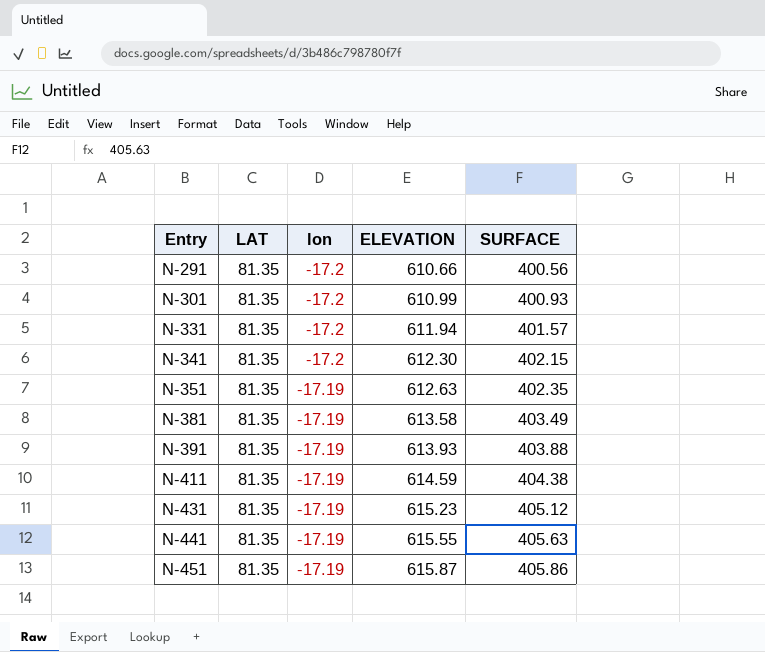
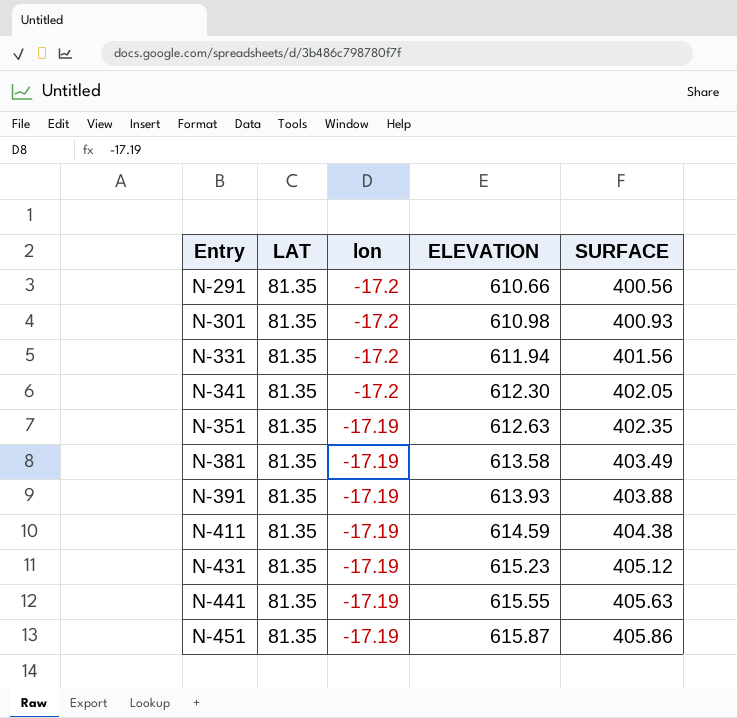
N-301 | ELEVATION: 610.99 -> 610.98
N-331 | SURFACE: 401.57 -> 401.56
N-341 | SURFACE: 402.15 -> 402.05

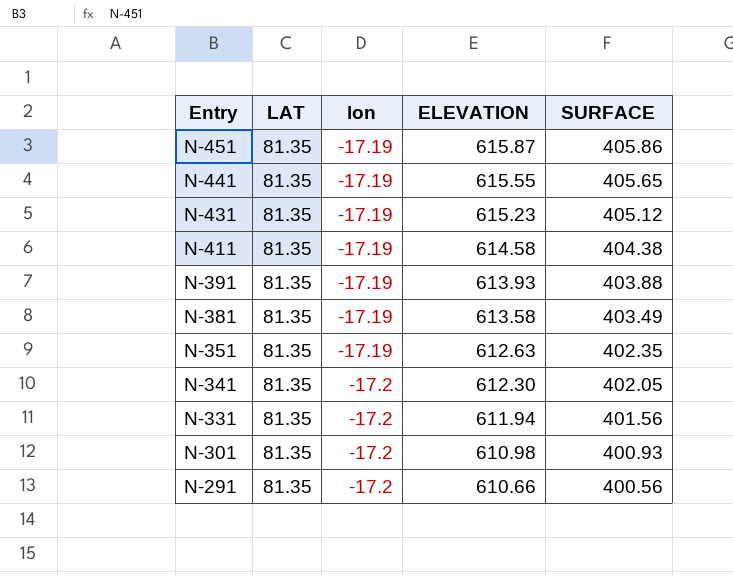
row order: Entry ascending -> Entry descending
N-441 | SURFACE: 405.63 -> 405.65
N-411 | ELEVATION: 614.59 -> 614.58

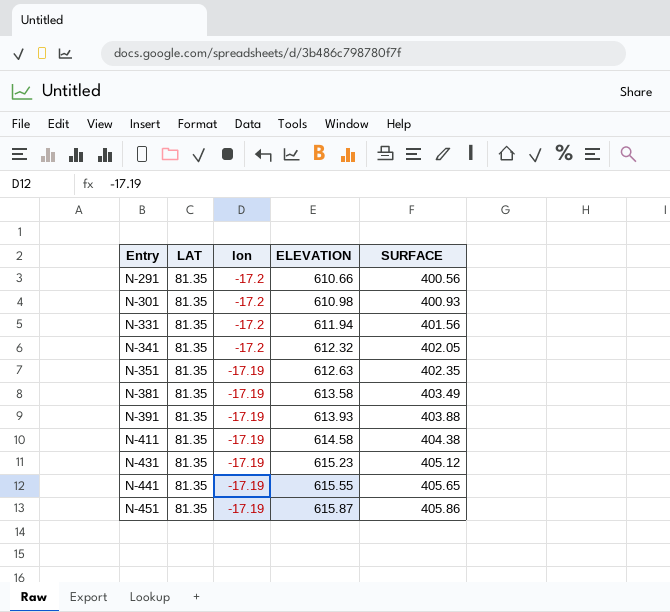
row order: Entry descending -> Entry ascending
N-341 | ELEVATION: 612.30 -> 612.32

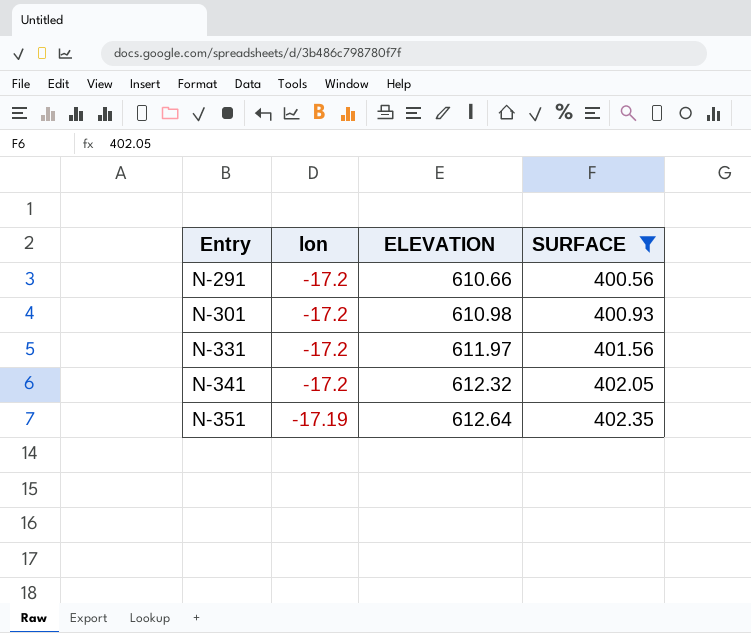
filter: none -> SURFACE <= 402.35
column LAT | position: 2 -> none
N-331 | ELEVATION: 611.94 -> 611.97
N-351 | ELEVATION: 612.63 -> 612.64

